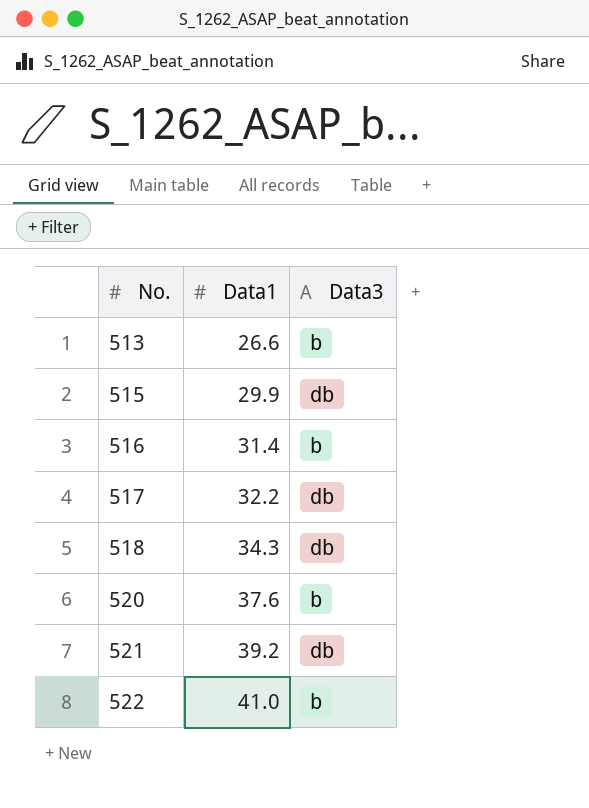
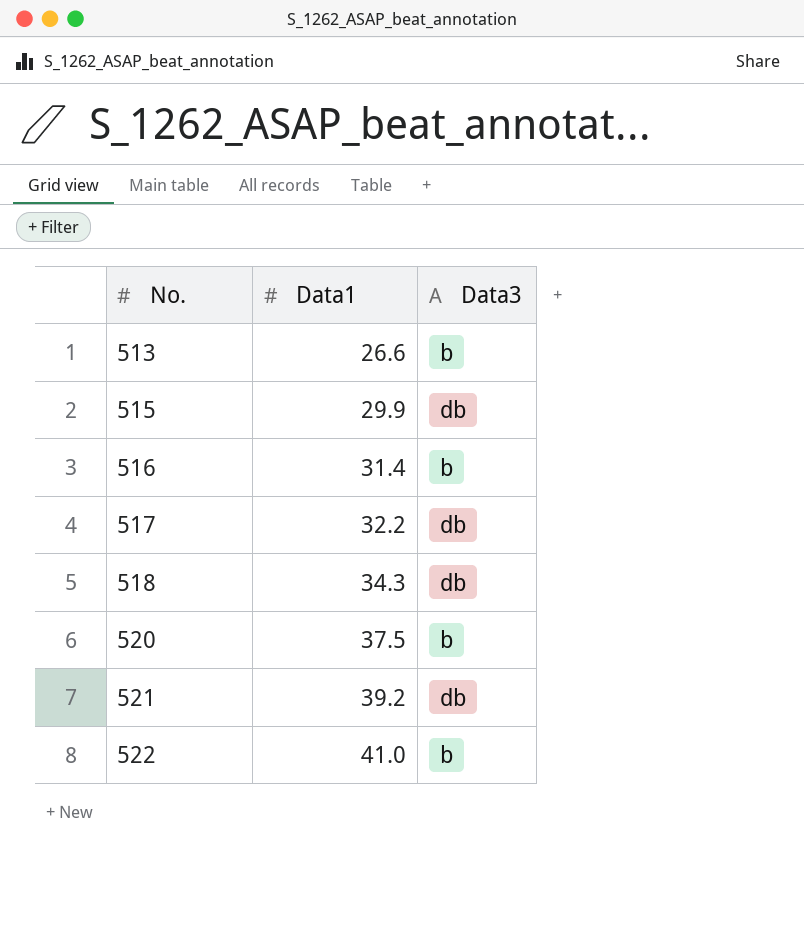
520 | Data1: 37.6 -> 37.5

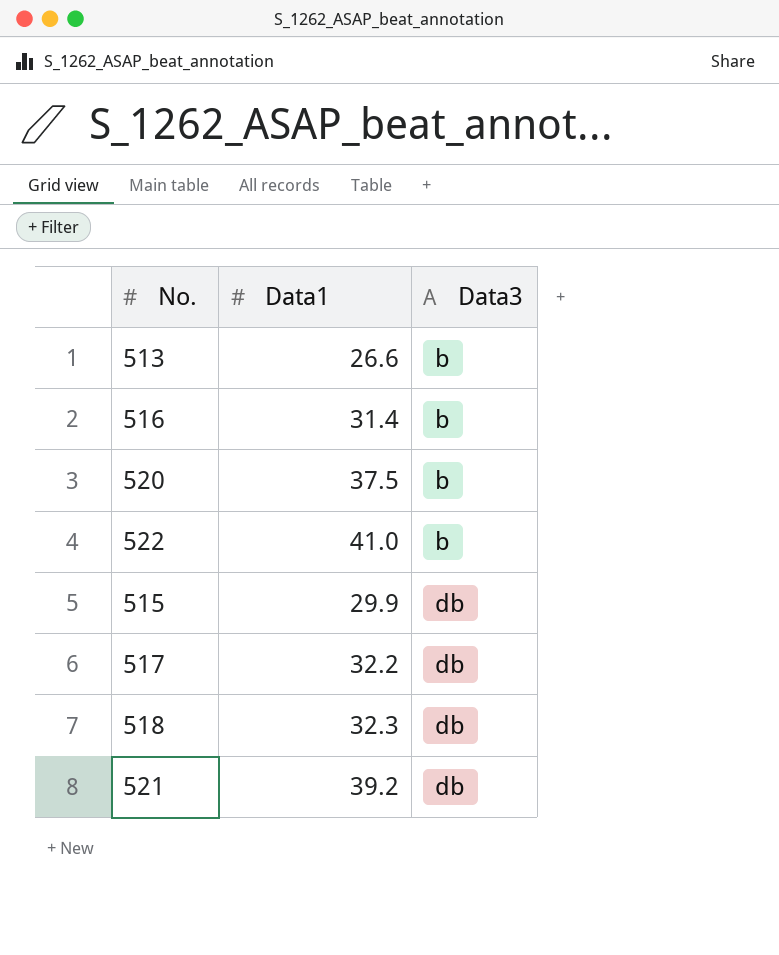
row order: No. ascending -> Data3 ascending
518 | Data1: 34.3 -> 32.3

